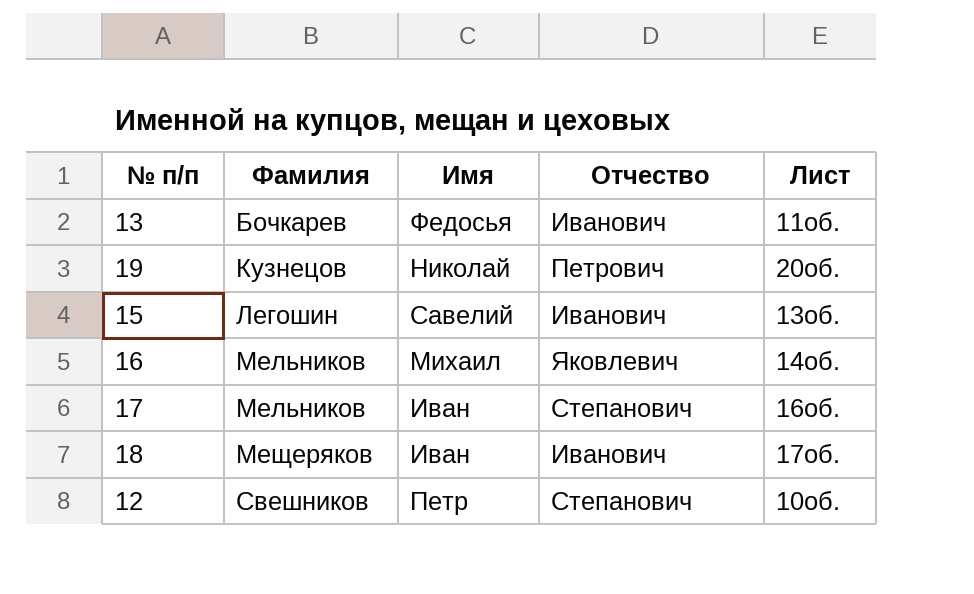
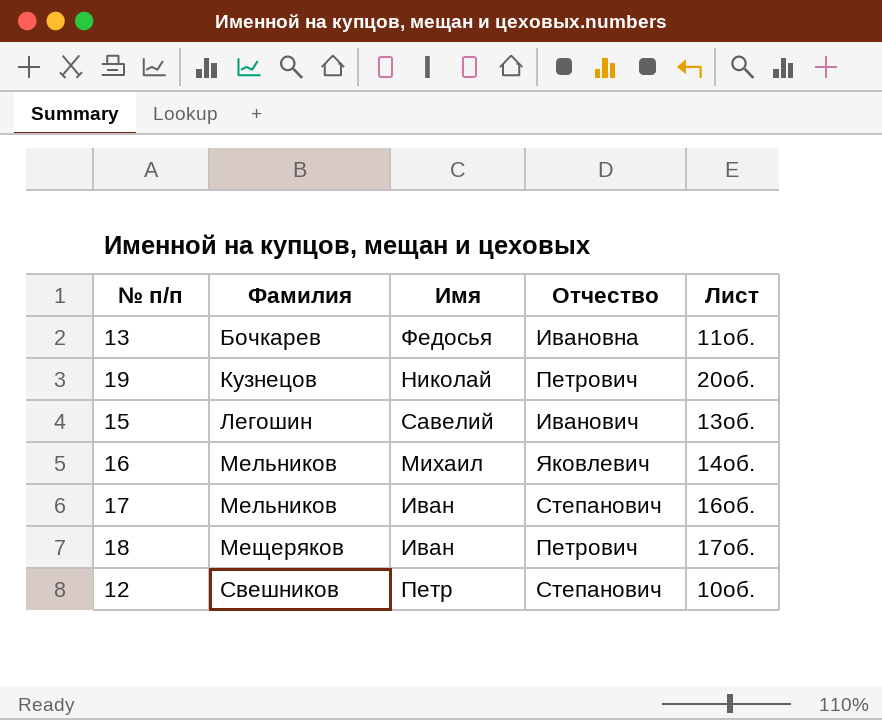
13 | Отчество: Иванович -> Ивановна
18 | Отчество: Иванович -> Петрович

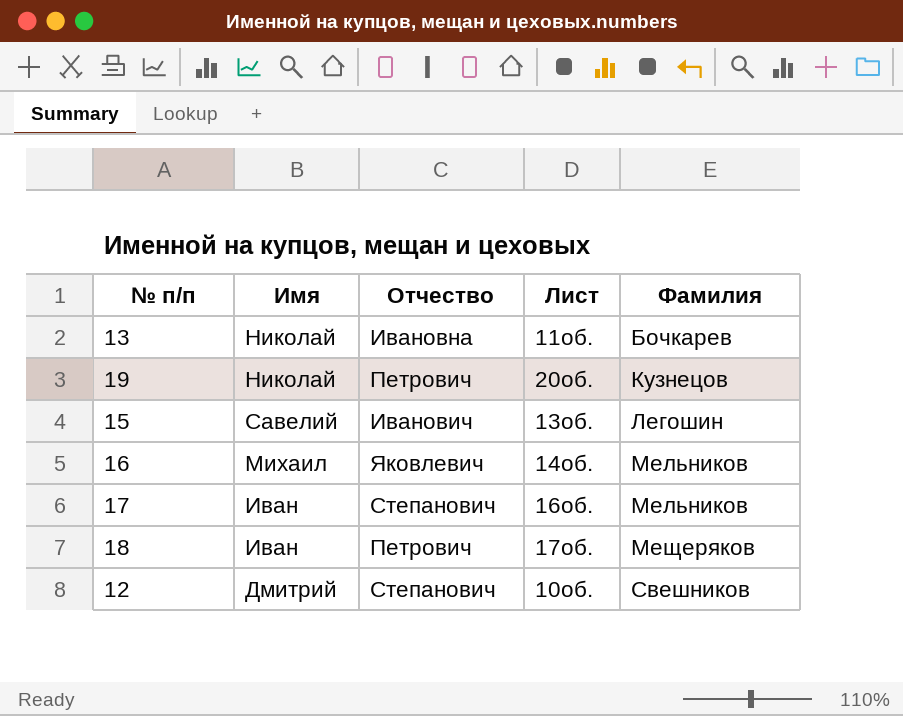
column Фамилия | position: 2 -> 5
13 | Имя: Федосья -> Николай
12 | Имя: Петр -> Дмитрий

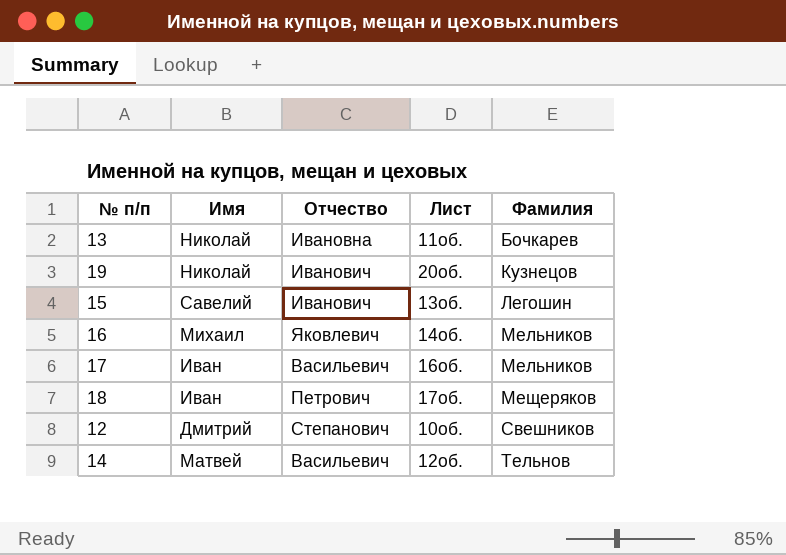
19 | Отчество: Петрович -> Иванович
17 | Отчество: Степанович -> Васильевич
row 14: none -> Матвей | Васильевич | 12об. | Тельнов

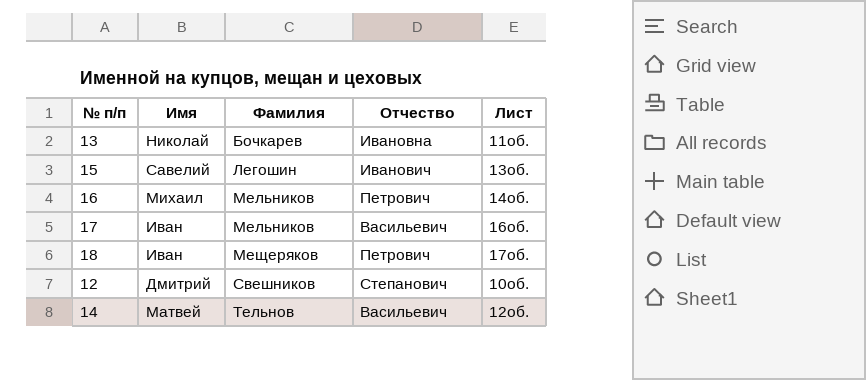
column Фамилия | position: 5 -> 3
row 19: Николай | Иванович | 20об. | Кузнецов -> none
16 | Отчество: Яковлевич -> Петрович

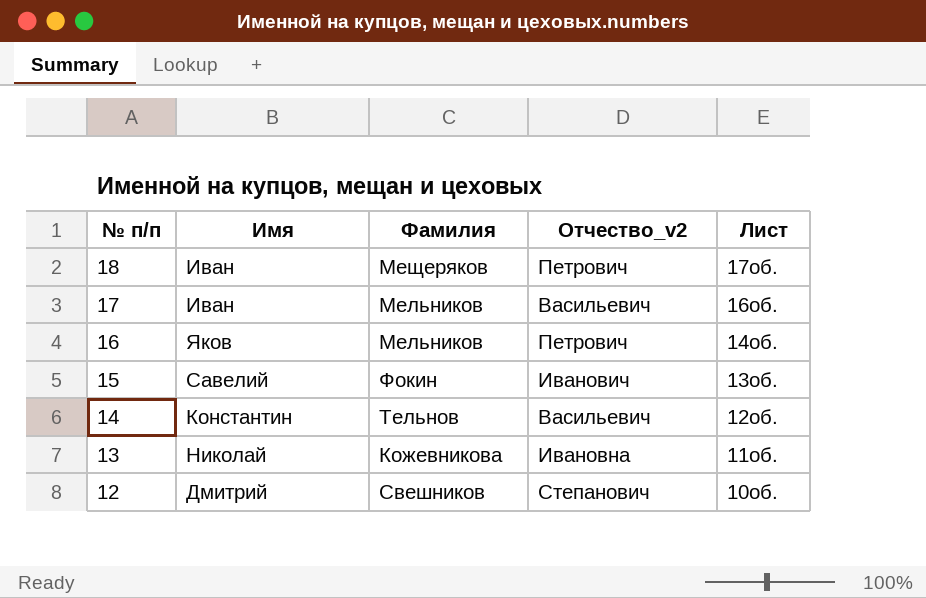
row order: Фамилия ascending -> № п/п descending
column name: Отчество -> Отчество_v2
16 | Имя: Михаил -> Яков
15 | Фамилия: Легошин -> Фокин
14 | Имя: Матвей -> Константин
13 | Фамилия: Бочкарев -> Кожевникова

